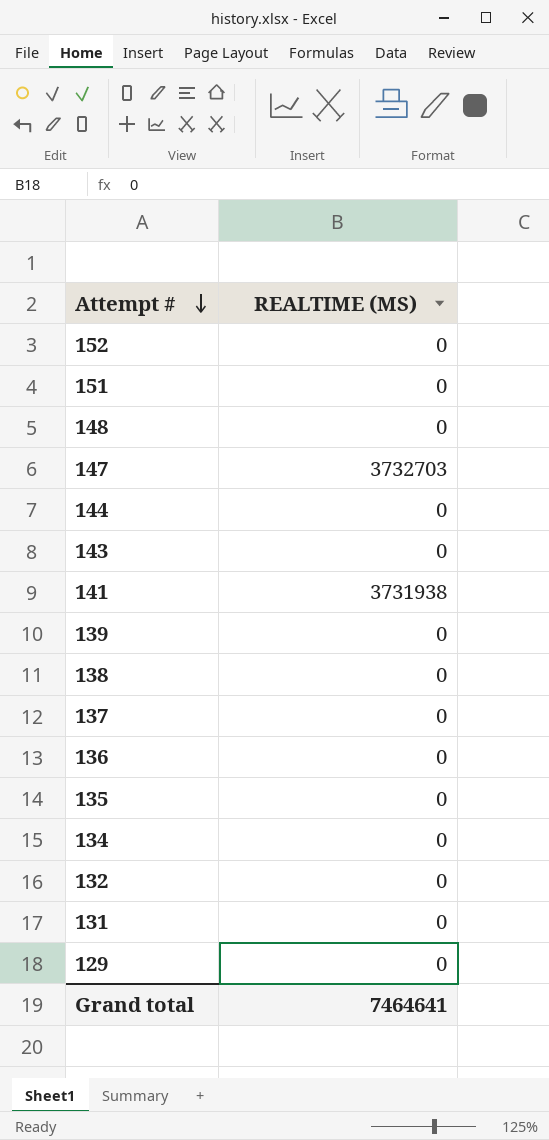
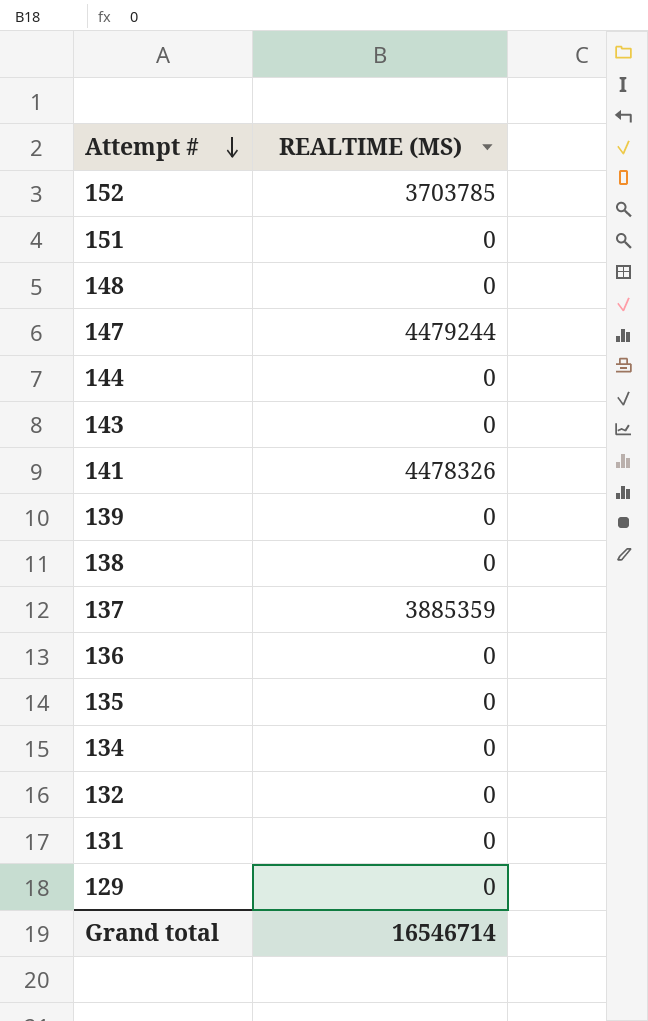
152 | REALTIME (MS): 0 -> 3703785
147 | REALTIME (MS): 3732703 -> 4479244
141 | REALTIME (MS): 3731938 -> 4478326
137 | REALTIME (MS): 0 -> 3885359
Grand total | REALTIME (MS): 7464641 -> 16546714

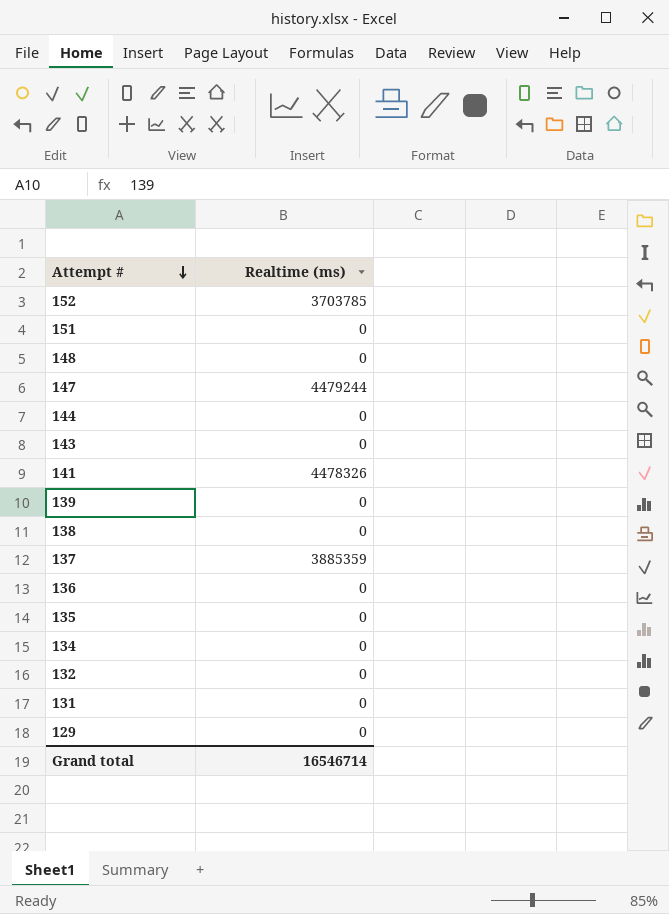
column name: REALTIME (MS) -> Realtime (ms)

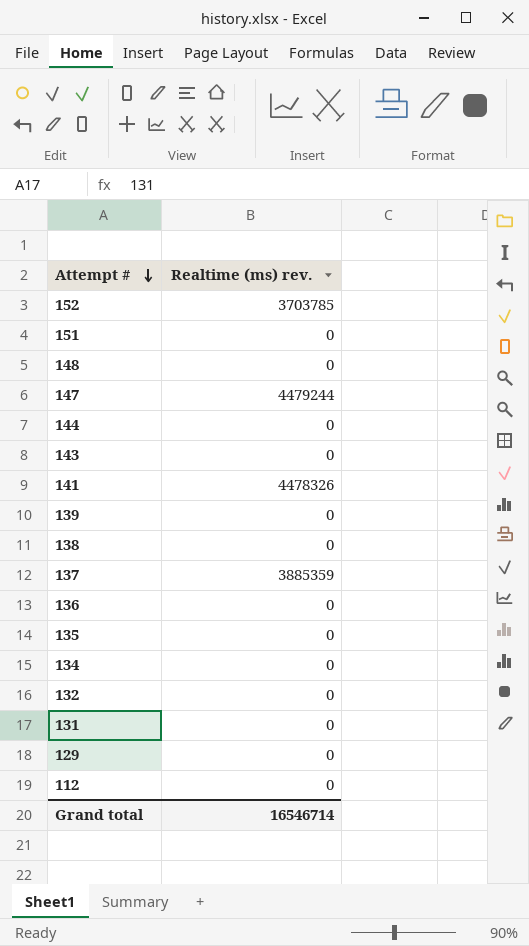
column name: Realtime (ms) -> Realtime (ms) rev.
row 112: none -> 0

